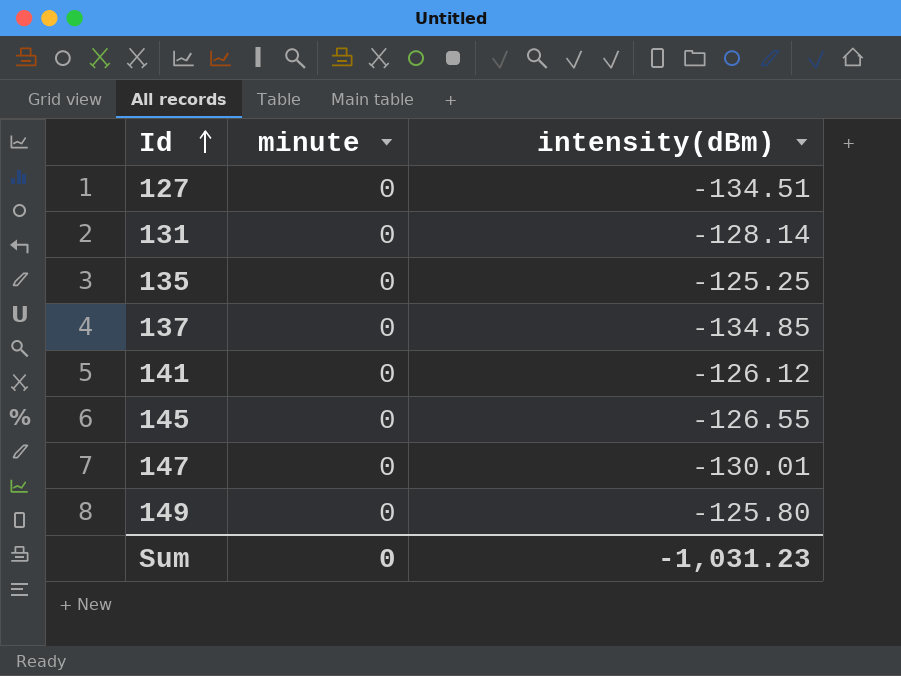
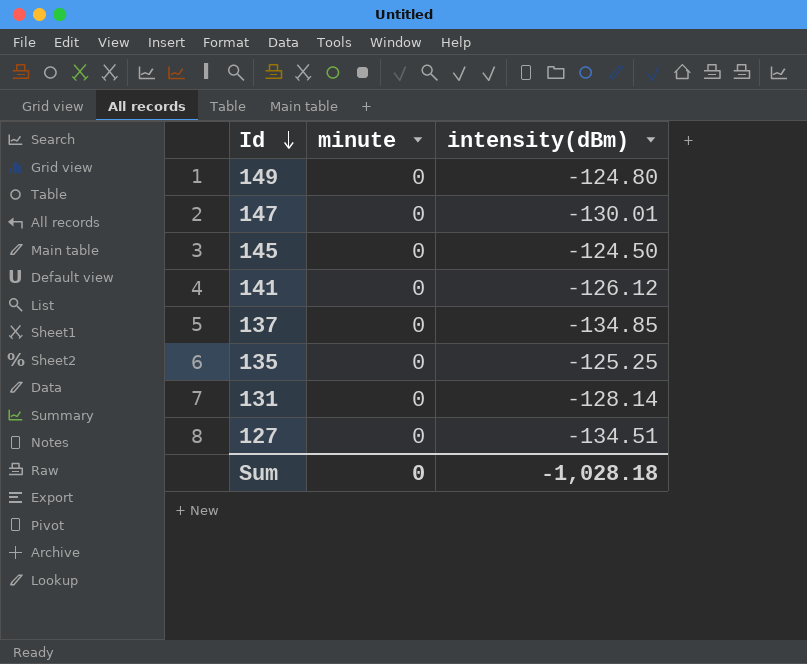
row order: Id ascending -> Id descending
149 | intensity(dBm): -125.80 -> -124.80
145 | intensity(dBm): -126.55 -> -124.50
Sum | intensity(dBm): -1,031.23 -> -1,028.18

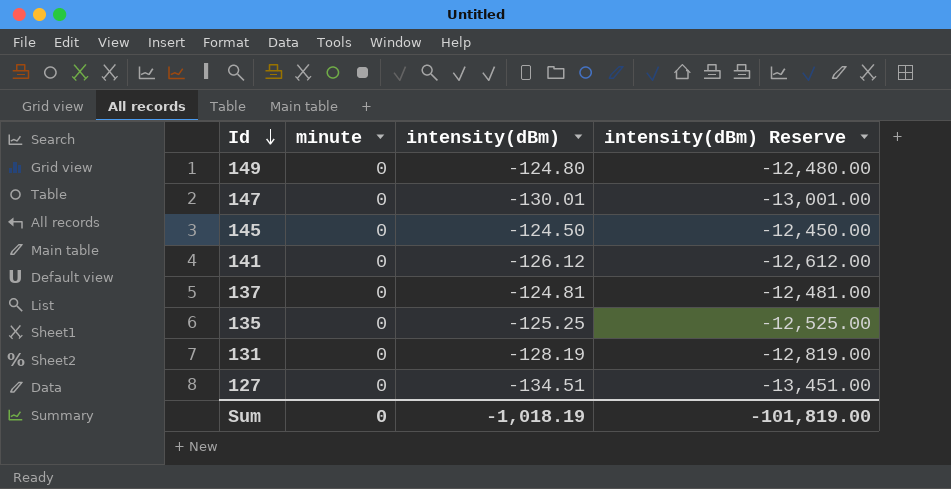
column intensity(dBm) Reserve | formula: none -> [intensity(dBm)] * 100
137 | intensity(dBm): -134.85 -> -124.81
131 | intensity(dBm): -128.14 -> -128.19
Sum | intensity(dBm): -1,028.18 -> -1,018.19

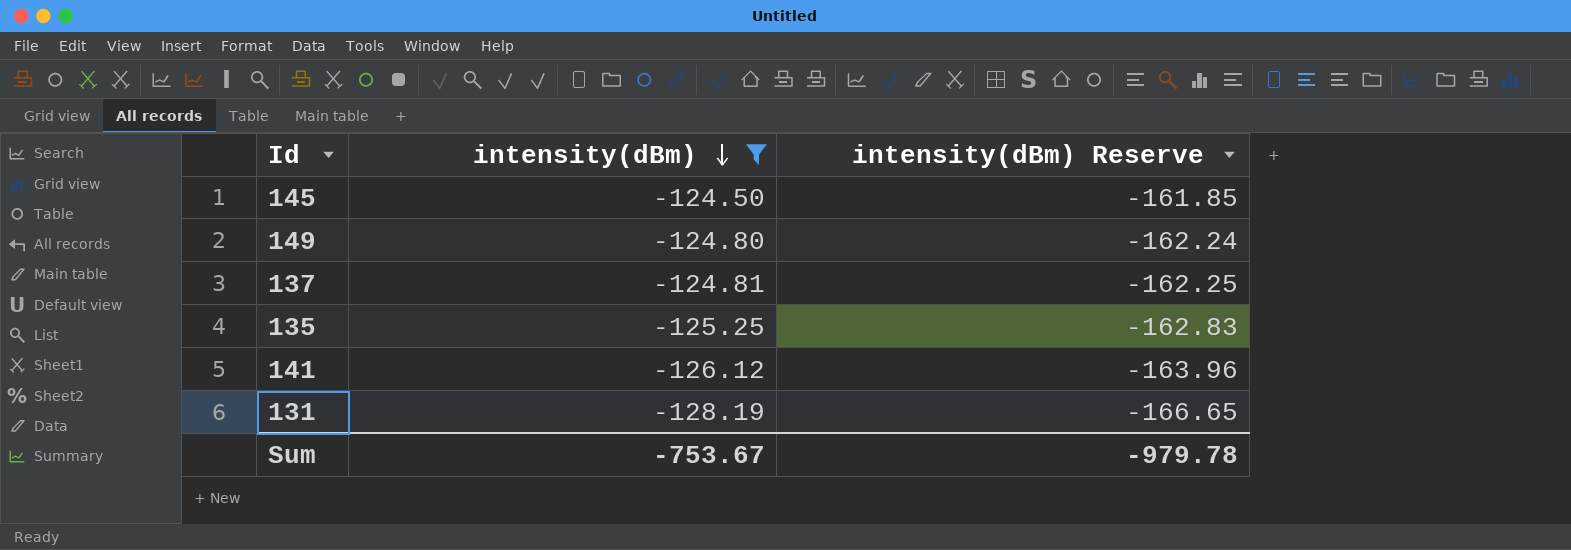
filter: none -> intensity(dBm) >= -128.19
row order: Id descending -> intensity(dBm) descending
column minute | position: 2 -> none
column intensity(dBm) Reserve | formula: [intensity(dBm)] * 100 -> [intensity(dBm)] * 1.3
Sum | intensity(dBm): -1,018.19 -> -753.67
Sum | intensity(dBm) Reserve: -101,819.00 -> -979.78

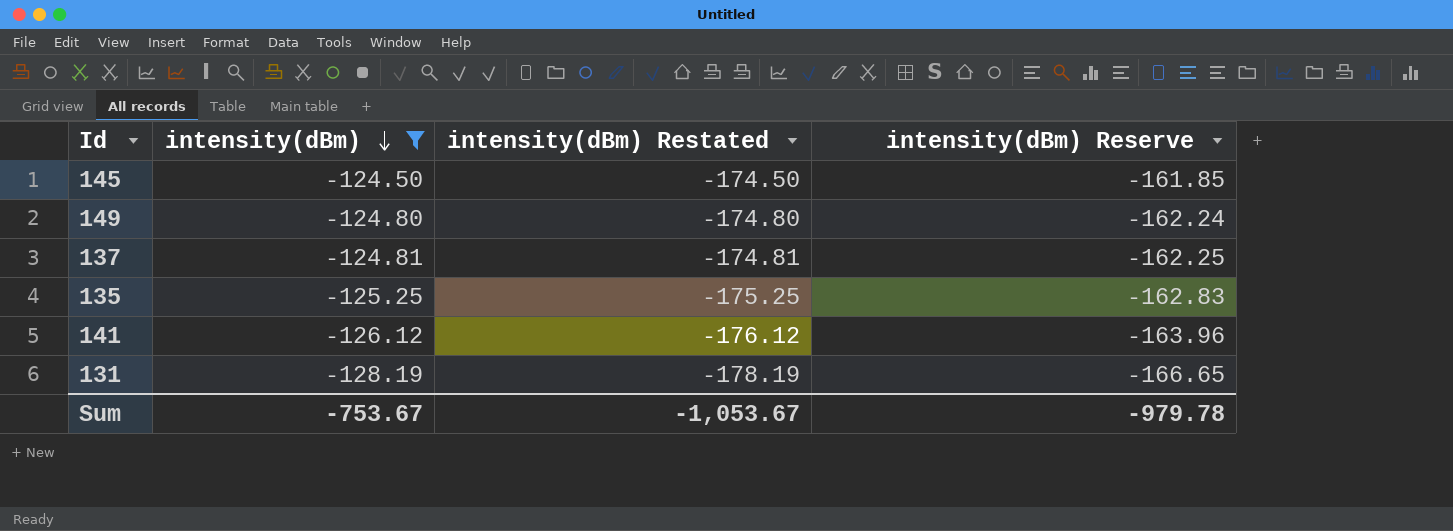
column intensity(dBm) Restated | formula: none -> [intensity(dBm)] - 50

